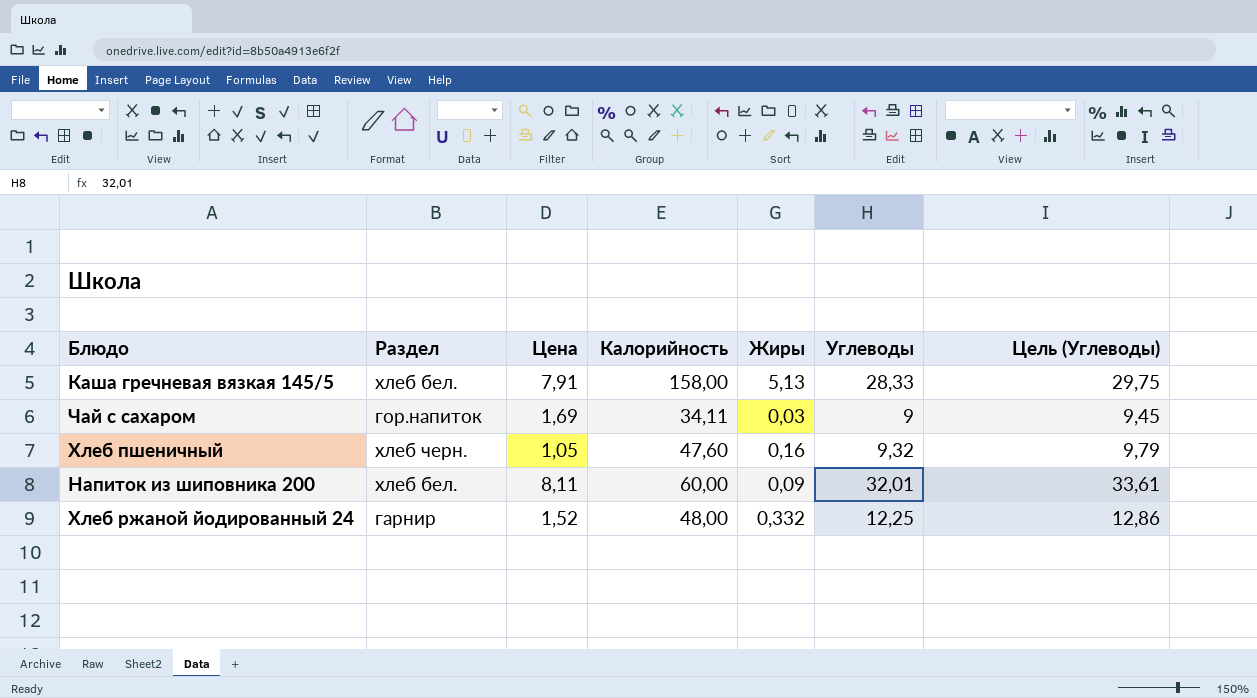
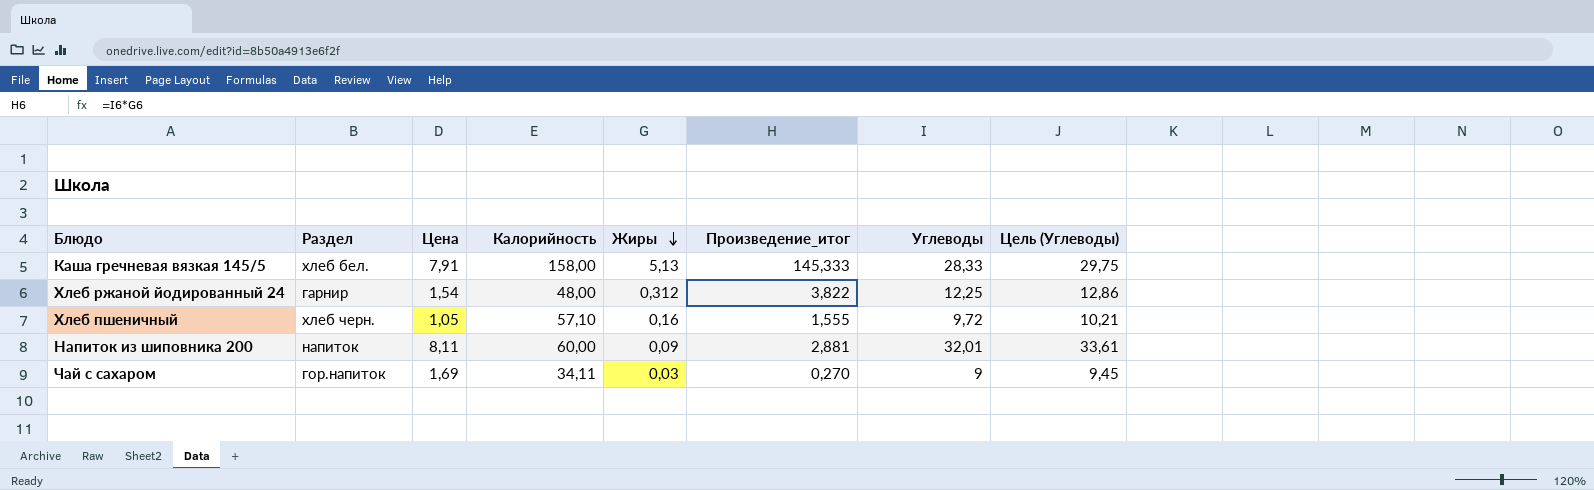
row order: none -> Жиры descending
column Произведение_итог | formula: none -> [Жиры] * [Углеводы]
Хлеб ржаной йодированный 24 | Цена: 1,52 -> 1,54
Хлеб ржаной йодированный 24 | Жиры: 0,332 -> 0,312
Хлеб пшеничный | Калорийность: 47,60 -> 57,10
Хлеб пшеничный | Углеводы: 9,32 -> 9,72
Хлеб пшеничный | Цель (Углеводы): 9,79 -> 10,21
Напиток из шиповника 200 | Раздел: хлеб бел. -> напиток

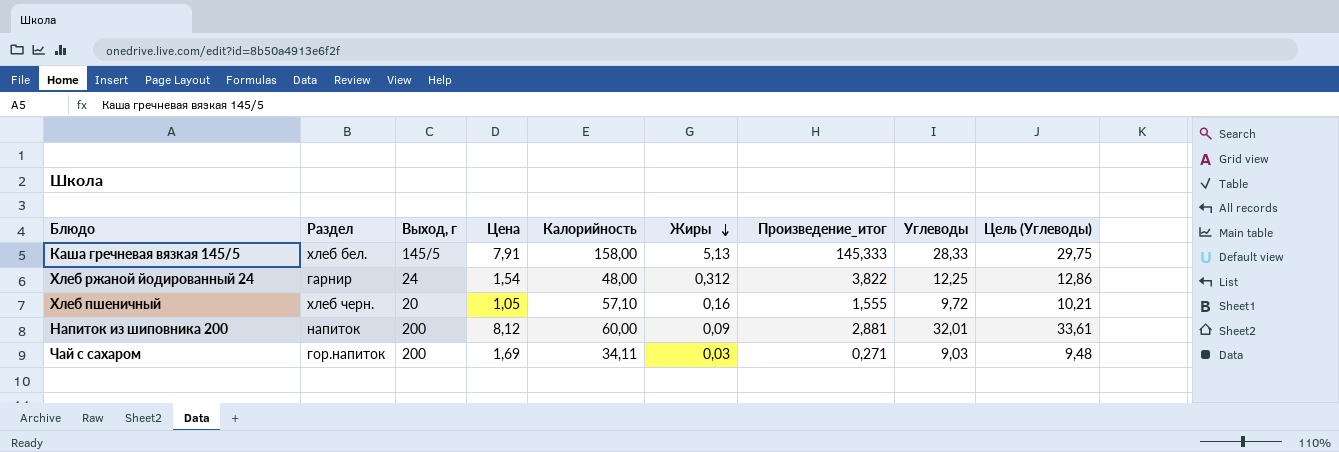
column Выход, г | position: none -> 3
Напиток из шиповника 200 | Цена: 8,11 -> 8,12
Чай с сахаром | Произведение_итог: 0,270 -> 0,271
Чай с сахаром | Углеводы: 9 -> 9,03
Чай с сахаром | Цель (Углеводы): 9,45 -> 9,48

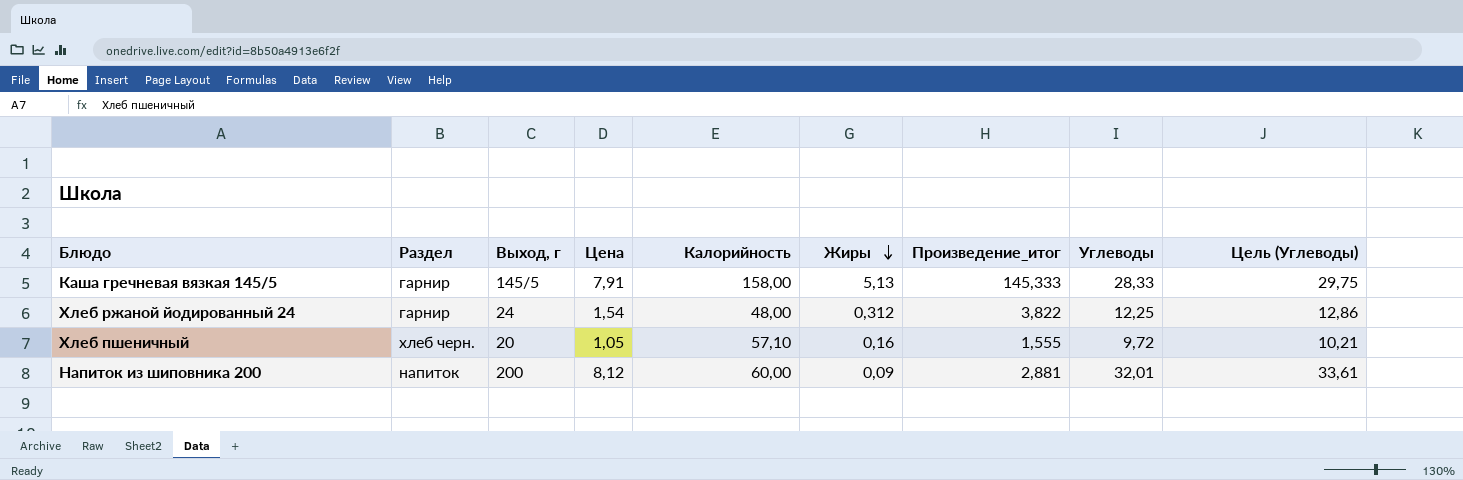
row Чай с сахаром: гор.напиток | 200 | 1,69 | 34,11 | 0,03 | 0,271 | 9,03 | 9,48 -> none
Каша гречневая вязкая 145/5 | Раздел: хлеб бел. -> гарнир

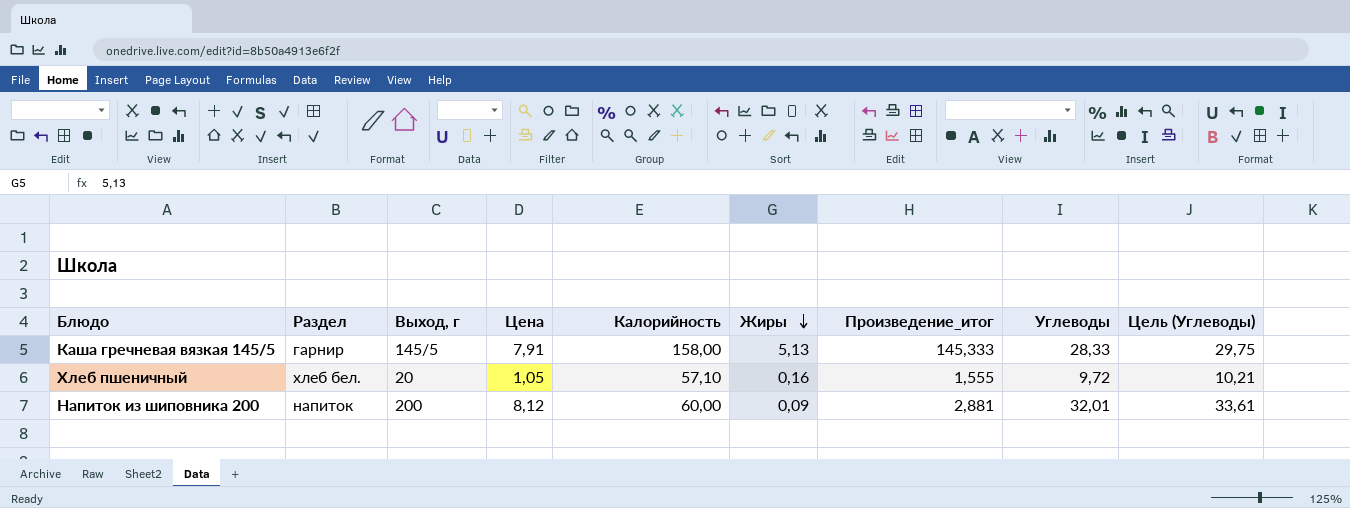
row Хлеб ржаной йодированный 24: гарнир | 24 | 1,54 | 48,00 | 0,312 | 3,822 | 12,25 | 12,86 -> none
Хлеб пшеничный | Раздел: хлеб черн. -> хлеб бел.

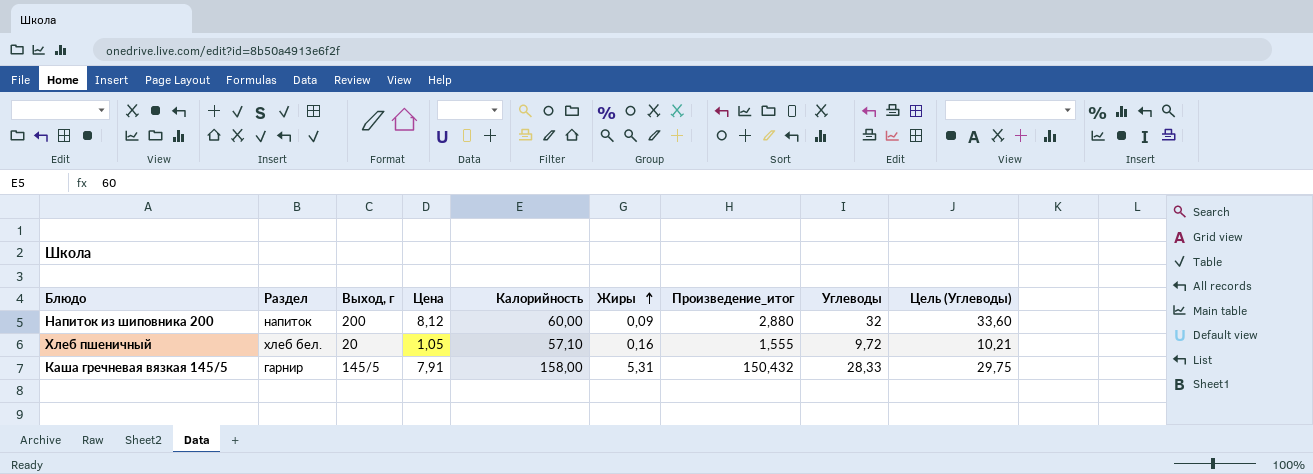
row order: Жиры descending -> Жиры ascending
Напиток из шиповника 200 | Произведение_итог: 2,881 -> 2,880
Напиток из шиповника 200 | Углеводы: 32,01 -> 32
Напиток из шиповника 200 | Цель (Углеводы): 33,61 -> 33,60
Каша гречневая вязкая 145/5 | Жиры: 5,13 -> 5,31
Каша гречневая вязкая 145/5 | Произведение_итог: 145,333 -> 150,432

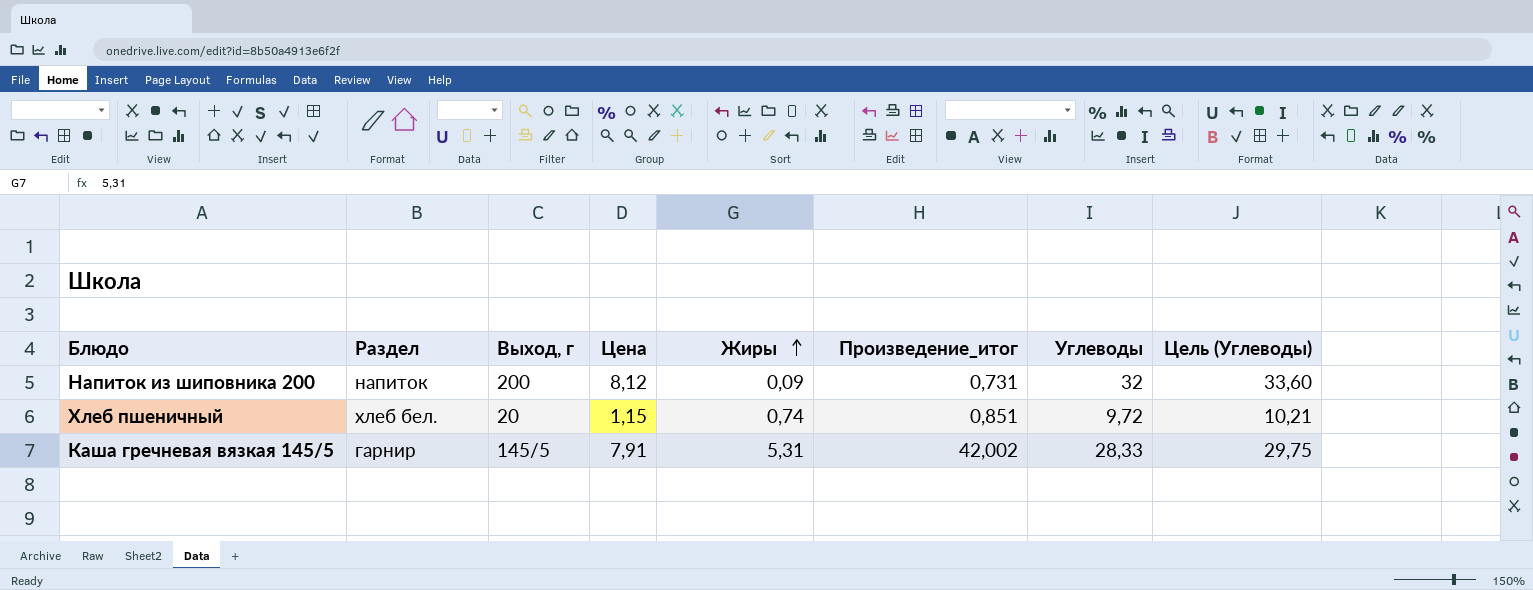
column Калорийность | position: 5 -> none
column Произведение_итог | formula: [Жиры] * [Углеводы] -> [Цена] * [Жиры]
Хлеб пшеничный | Цена: 1,05 -> 1,15
Хлеб пшеничный | Жиры: 0,16 -> 0,74

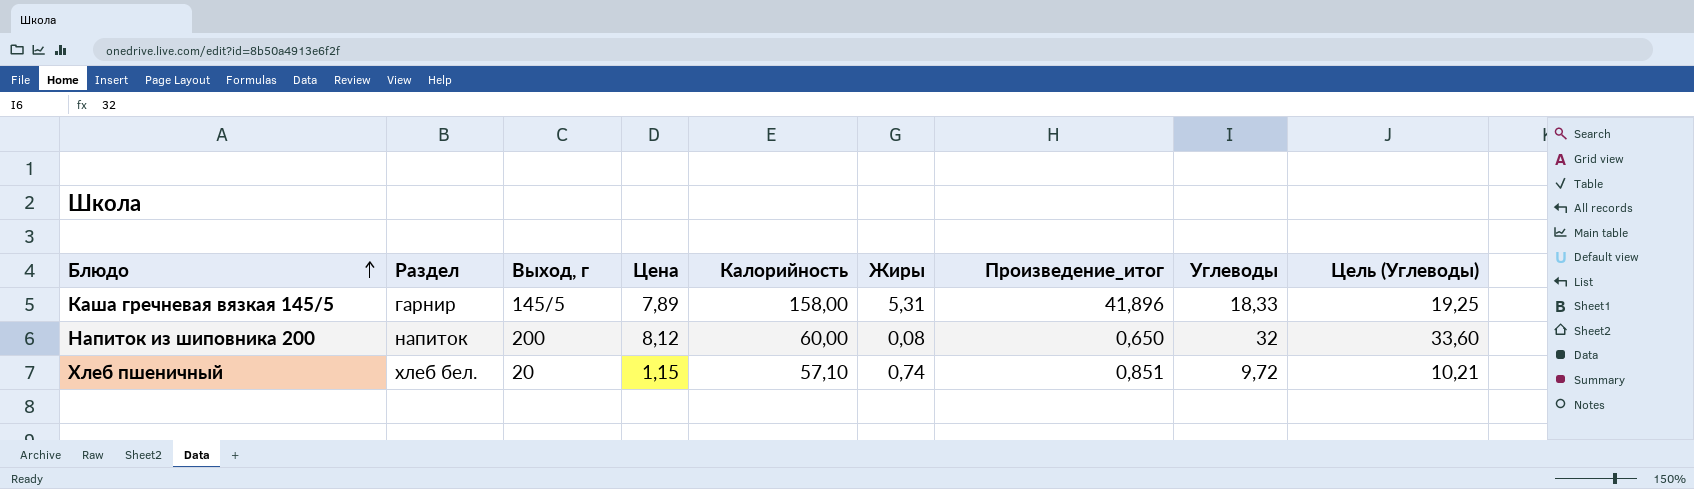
row order: Жиры ascending -> Блюдо ascending
column Калорийность | position: none -> 5
Каша гречневая вязкая 145/5 | Цена: 7,91 -> 7,89
Каша гречневая вязкая 145/5 | Произведение_итог: 42,002 -> 41,896
Каша гречневая вязкая 145/5 | Углеводы: 28,33 -> 18,33
Каша гречневая вязкая 145/5 | Цель (Углеводы): 29,75 -> 19,25
Напиток из шиповника 200 | Жиры: 0,09 -> 0,08
Напиток из шиповника 200 | Произведение_итог: 0,731 -> 0,650

